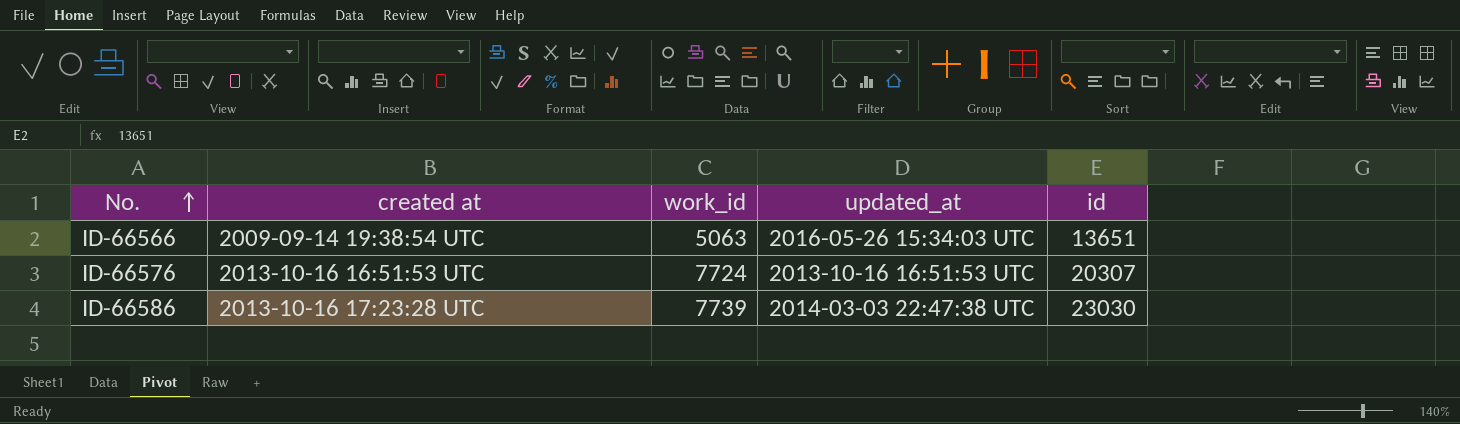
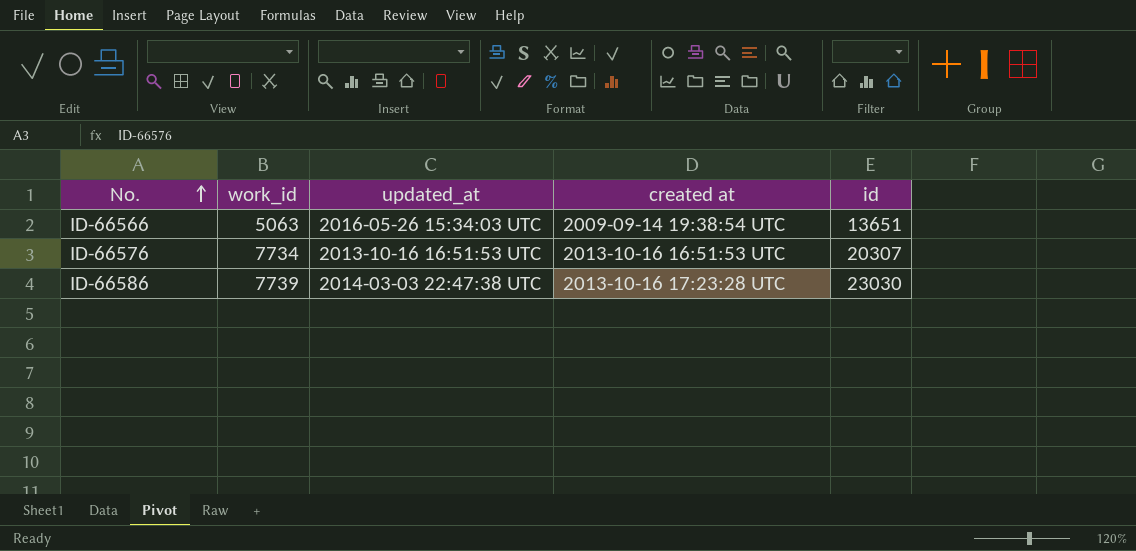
column created at | position: 2 -> 4
ID-66576 | work_id: 7724 -> 7734

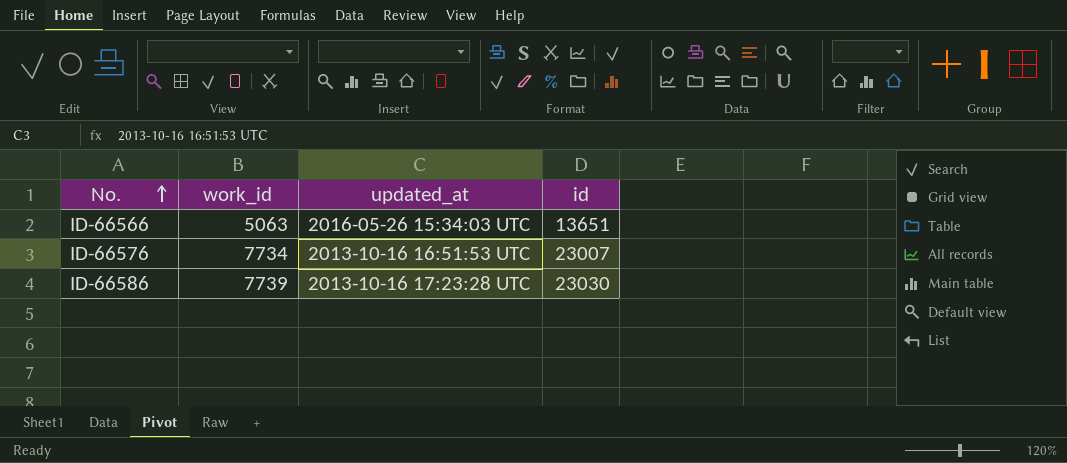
column created at | position: 4 -> none
ID-66576 | id: 20307 -> 23007
ID-66586 | updated_at: 2014-03-03 22:47:38 UTC -> 2013-10-16 17:23:28 UTC

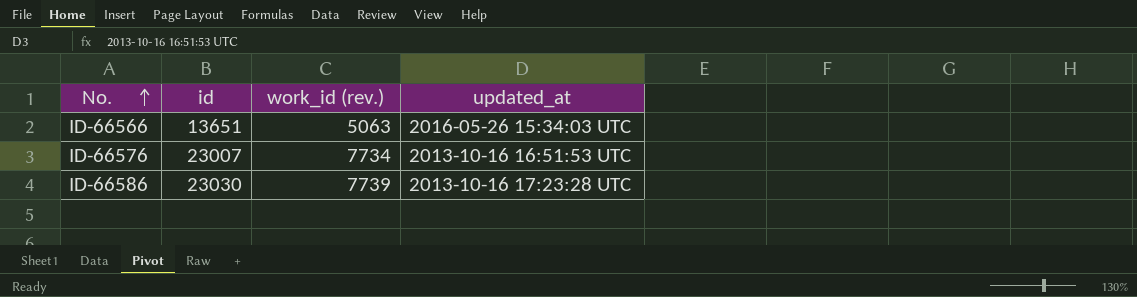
column id | position: 4 -> 2
column name: work_id -> work_id (rev.)

